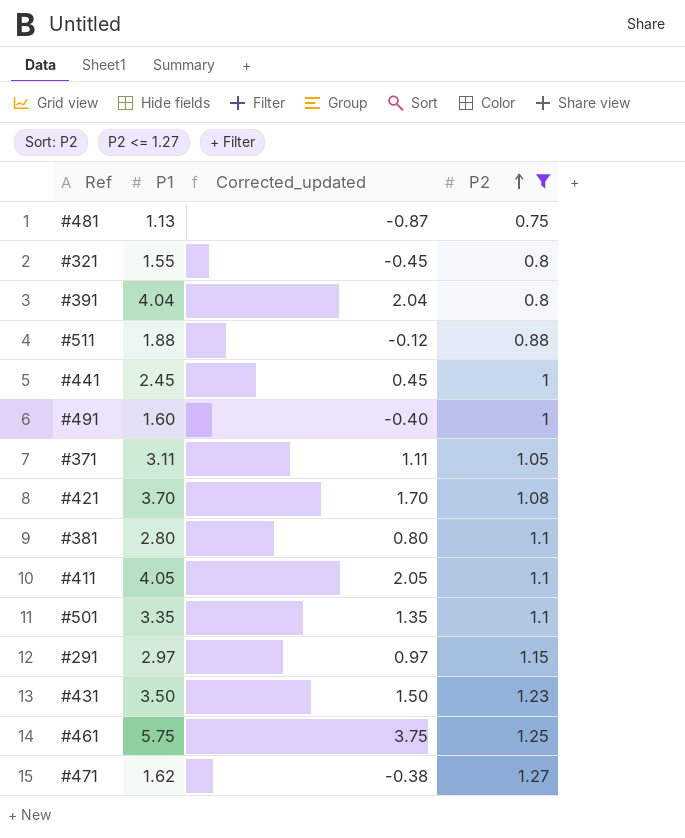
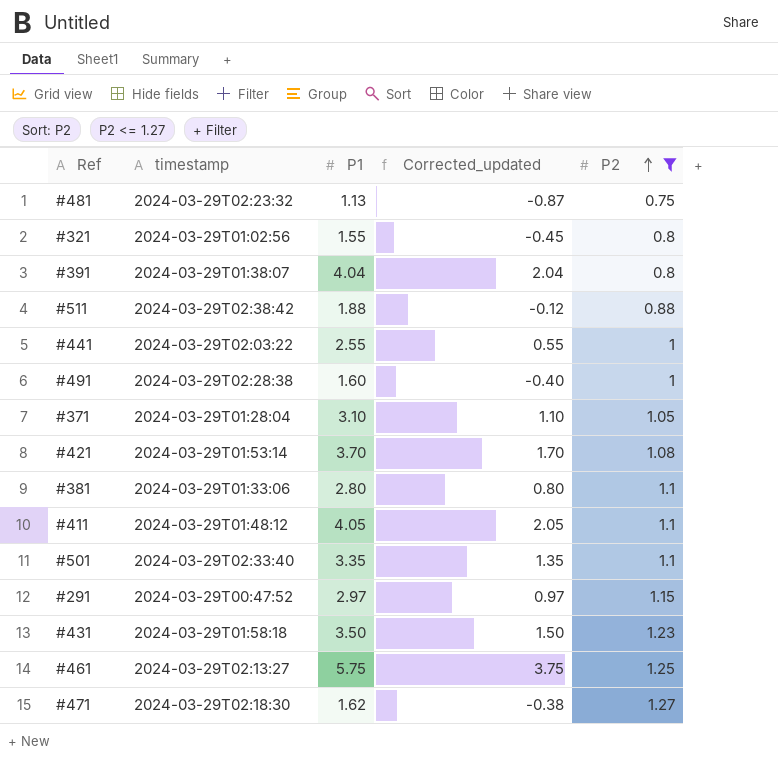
column timestamp | position: none -> 2
#441 | P1: 2.45 -> 2.55
#441 | Corrected_updated: 0.45 -> 0.55
#371 | P1: 3.11 -> 3.10
#371 | Corrected_updated: 1.11 -> 1.10

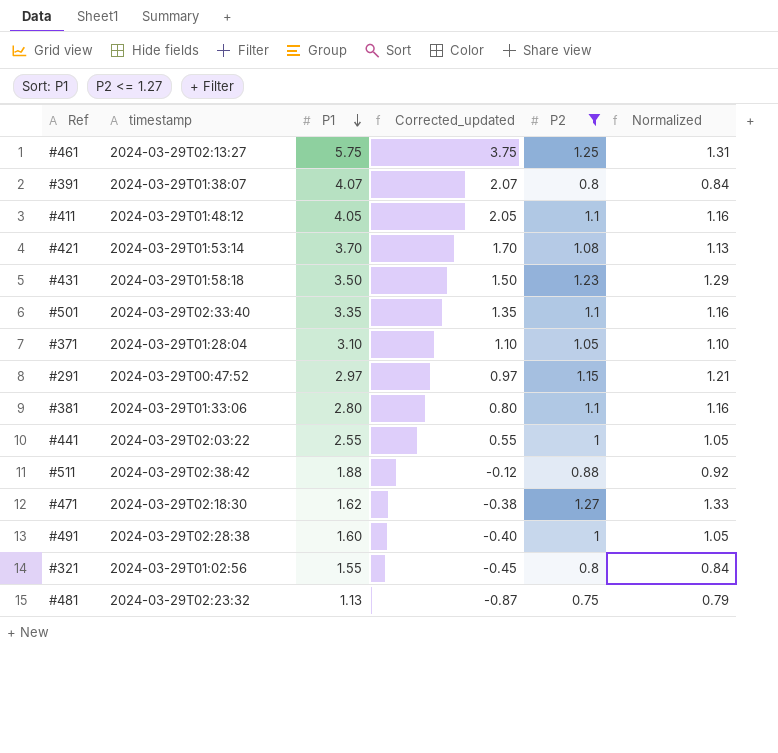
row order: P2 ascending -> P1 descending
column Normalized | formula: none -> [P2] * 1.05
#391 | P1: 4.04 -> 4.07
#391 | Corrected_updated: 2.04 -> 2.07

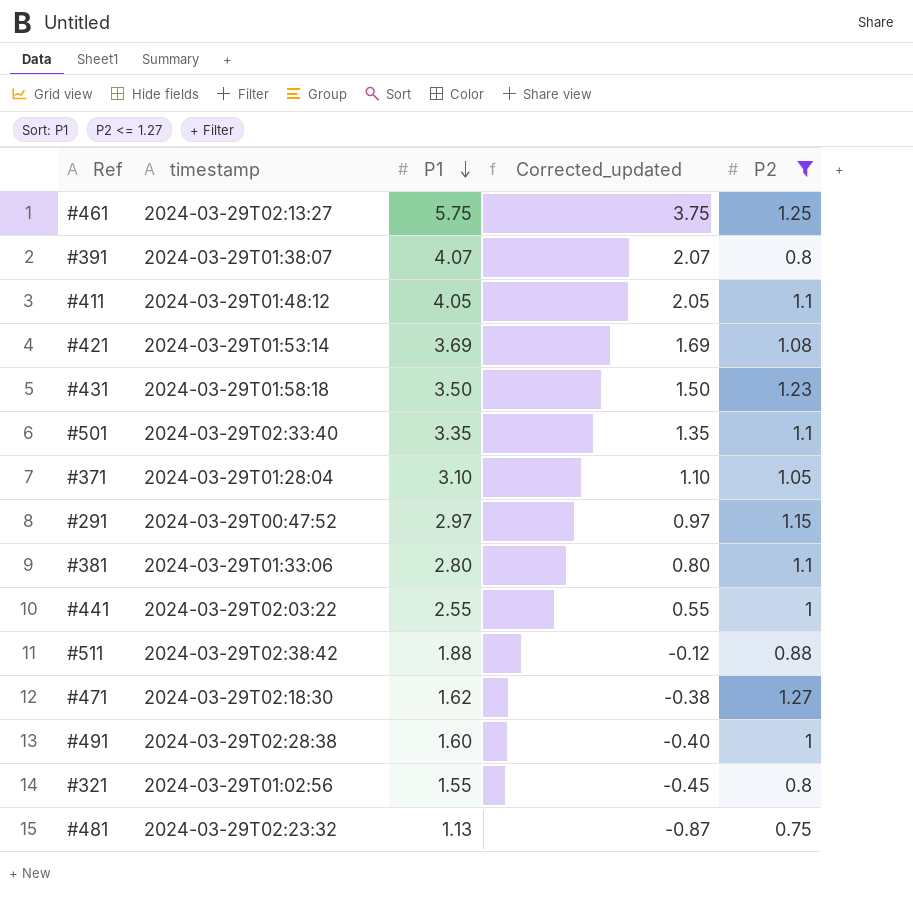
column Normalized | formula: [P2] * 1.05 -> none
#421 | P1: 3.70 -> 3.69
#421 | Corrected_updated: 1.70 -> 1.69

